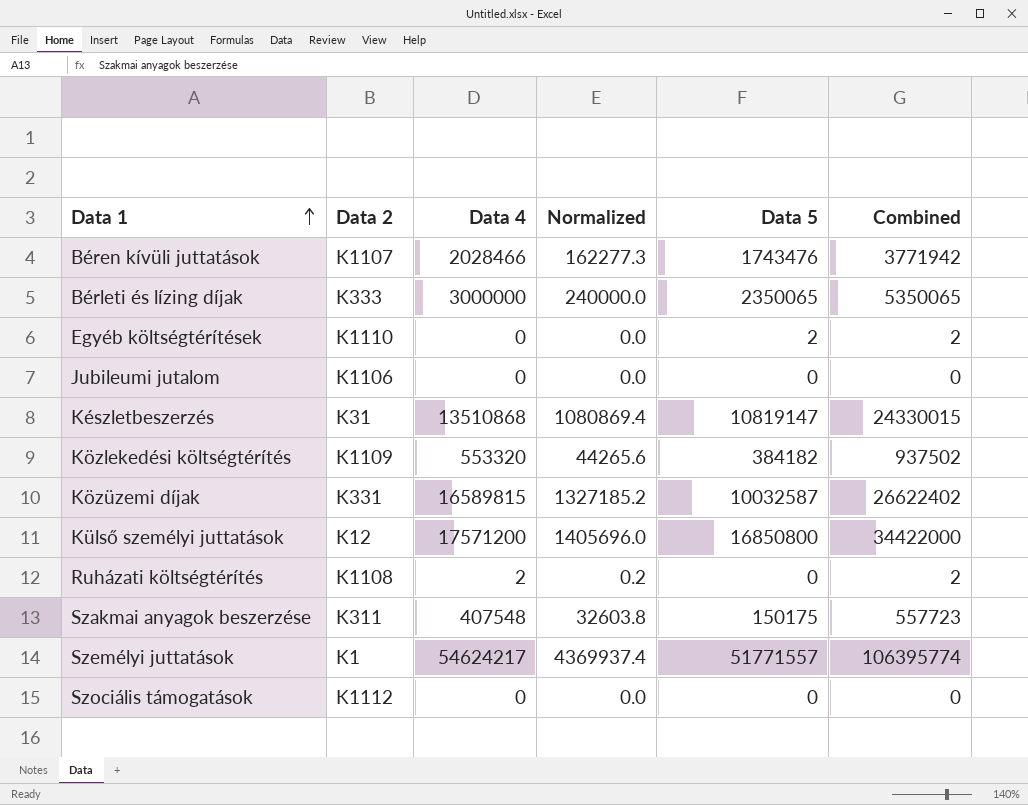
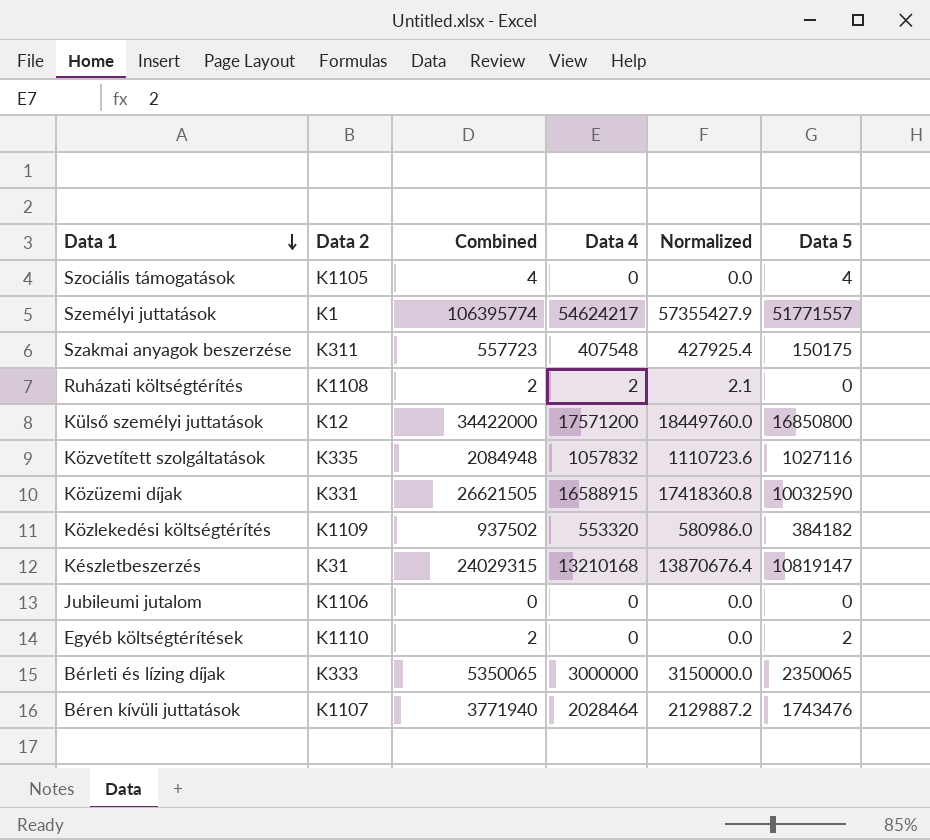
row order: Data 1 ascending -> Data 1 descending
column Combined | position: 6 -> 3
column Normalized | formula: [Data 4] * 0.08 -> [Data 4] * 1.05
Szociális támogatások | Data 2: K1112 -> K1105
Szociális támogatások | Combined: 0 -> 4
Szociális támogatások | Data 5: 0 -> 4
row Közvetített szolgáltatások: none -> K335 | 2084948 | 1057832 | 1110723.6 | 1027116
Közüzemi díjak | Combined: 26622402 -> 26621505
Közüzemi díjak | Data 4: 16589815 -> 16588915
Közüzemi díjak | Data 5: 10032587 -> 10032590
Készletbeszerzés | Combined: 24330015 -> 24029315
Készletbeszerzés | Data 4: 13510868 -> 13210168
Béren kívüli juttatások | Combined: 3771942 -> 3771940
Béren kívüli juttatások | Data 4: 2028466 -> 2028464

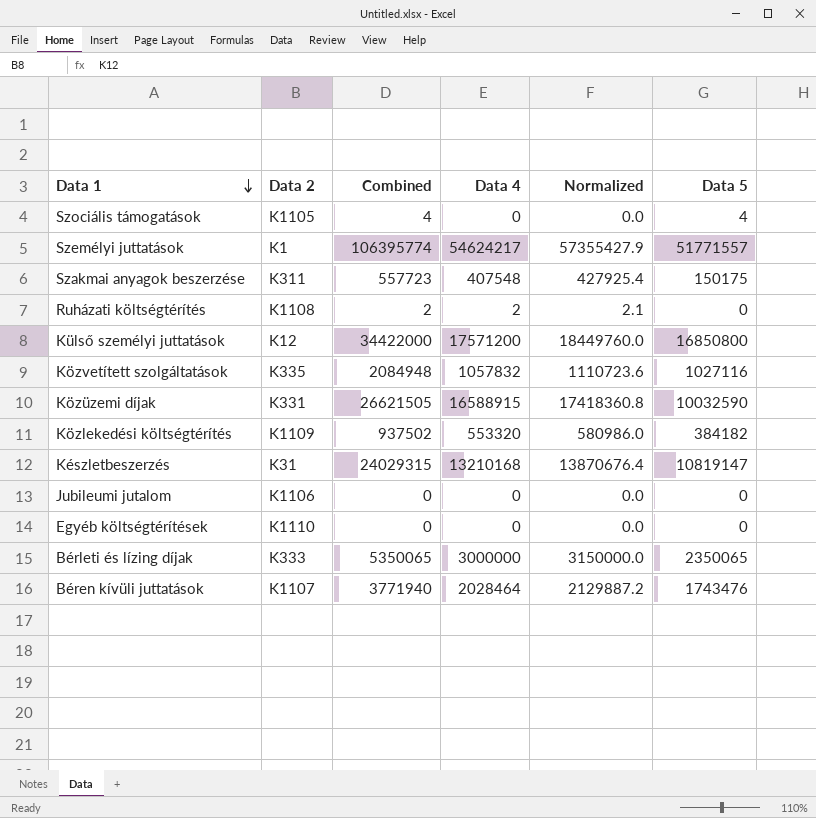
Egyéb költségtérítések | Combined: 2 -> 0
Egyéb költségtérítések | Data 5: 2 -> 0

